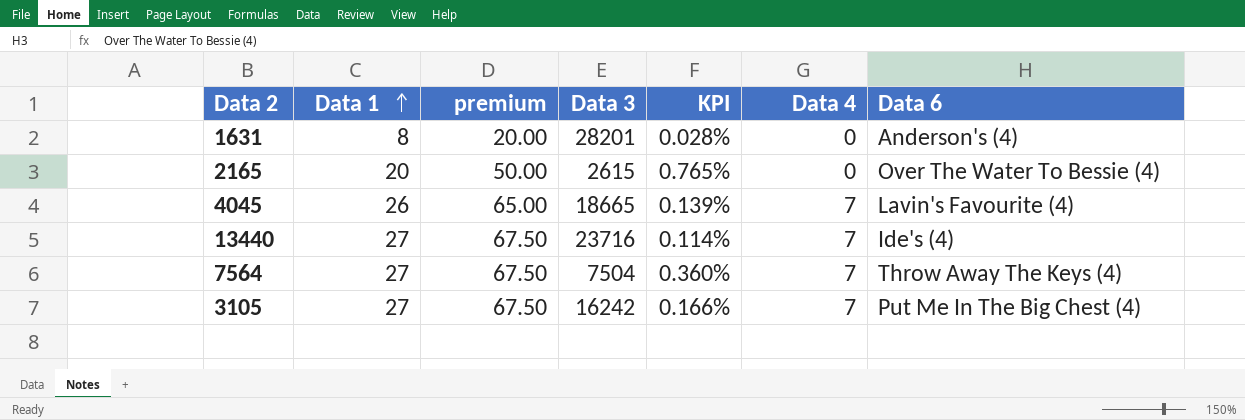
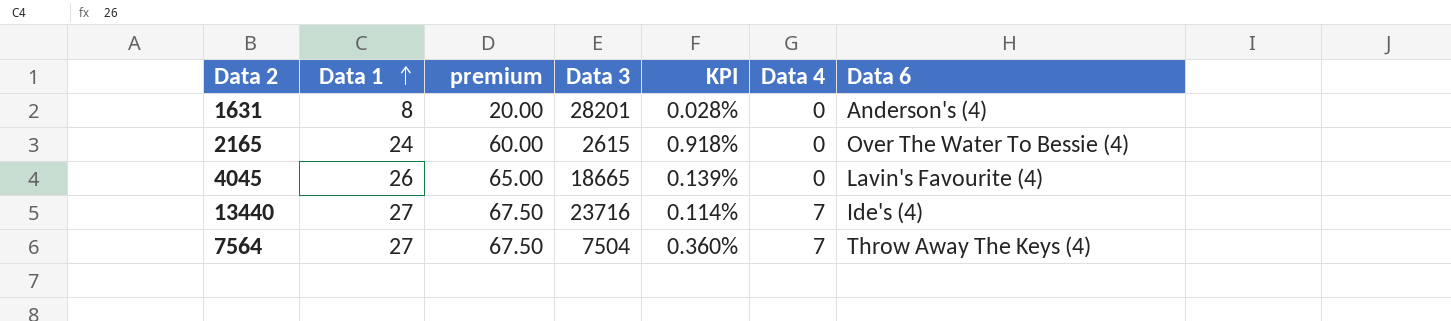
row 3105: 27 | 67.50 | 16242 | 0.166% | 7 | Put Me In The Big Chest (4) -> none
2165 | Data 1: 20 -> 24
2165 | premium: 50.00 -> 60.00
2165 | KPI: 0.765% -> 0.918%
4045 | Data 4: 7 -> 0

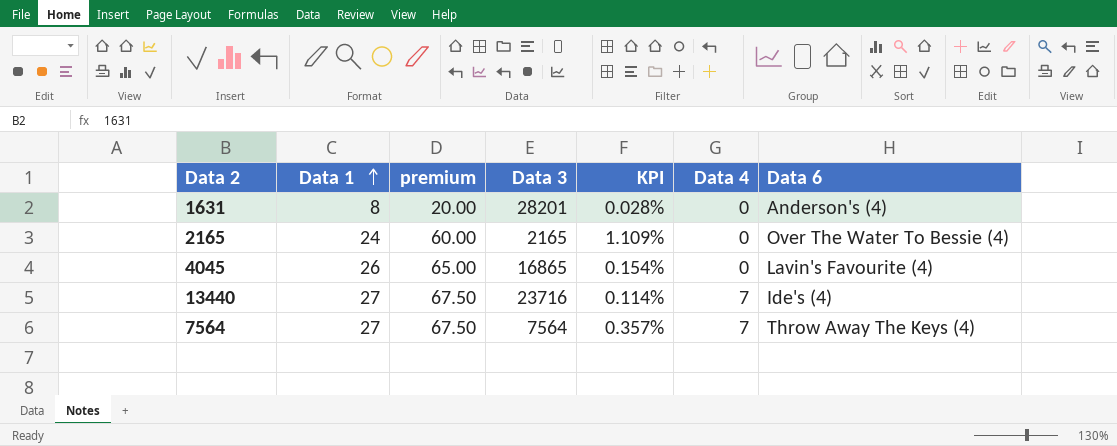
2165 | Data 3: 2615 -> 2165
2165 | KPI: 0.918% -> 1.109%
4045 | Data 3: 18665 -> 16865
4045 | KPI: 0.139% -> 0.154%
7564 | Data 3: 7504 -> 7564
7564 | KPI: 0.360% -> 0.357%

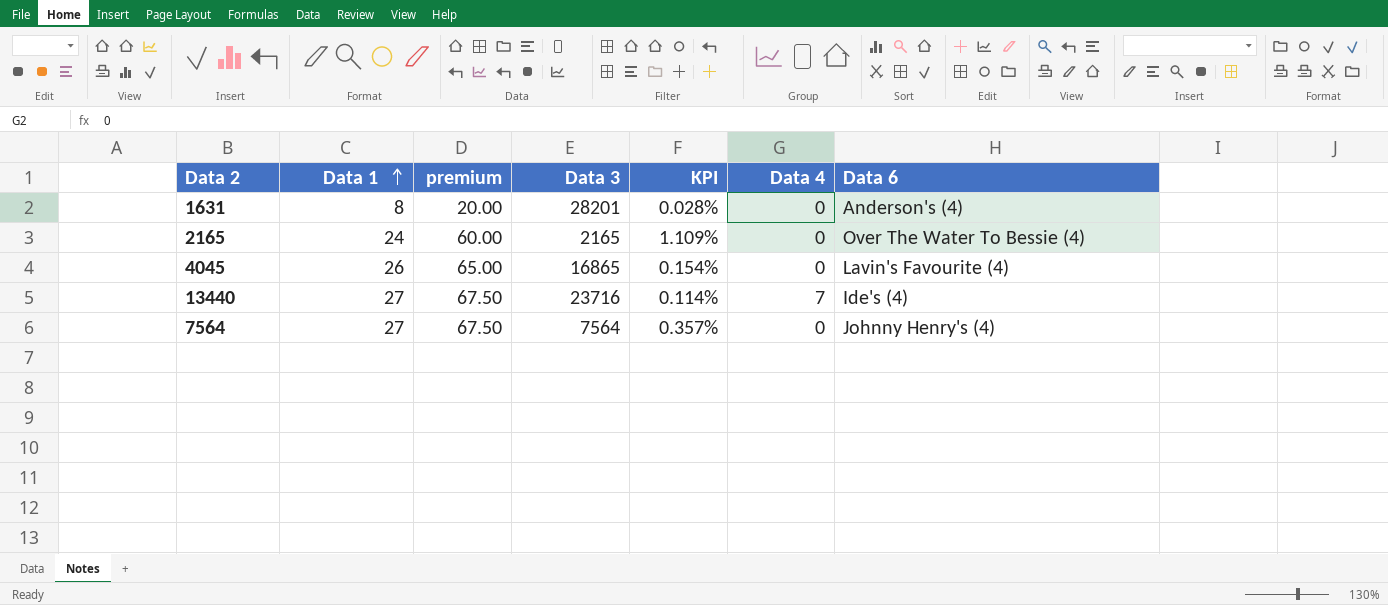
7564 | Data 4: 7 -> 0
7564 | Data 6: Throw Away The Keys (4) -> Johnny Henry's (4)

